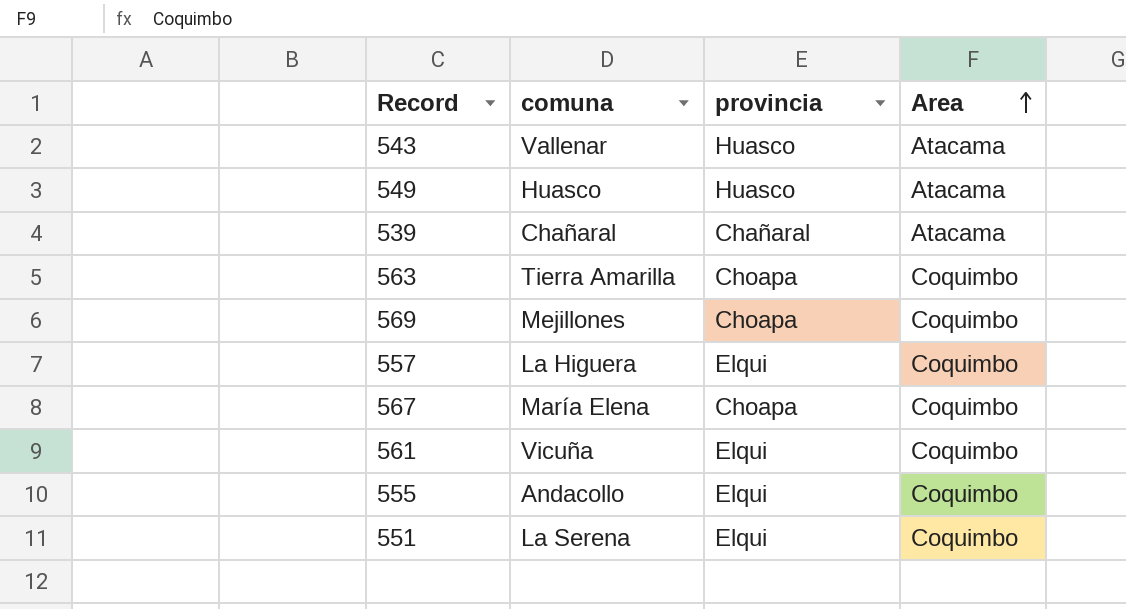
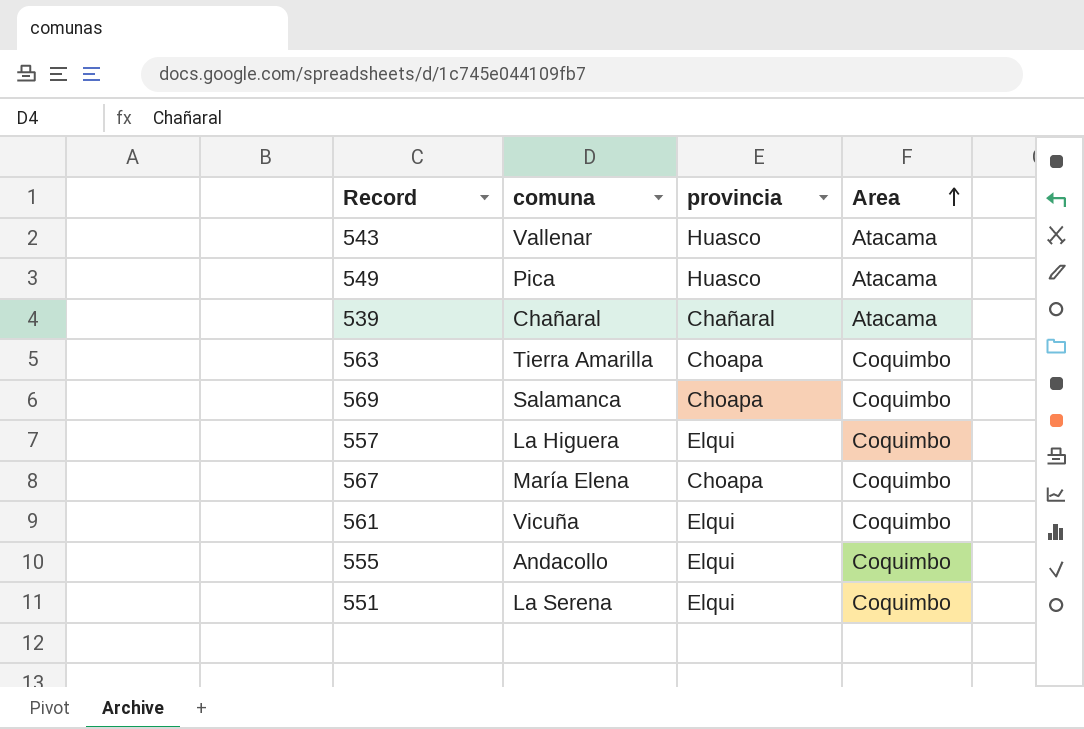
549 | comuna: Huasco -> Pica
569 | comuna: Mejillones -> Salamanca

